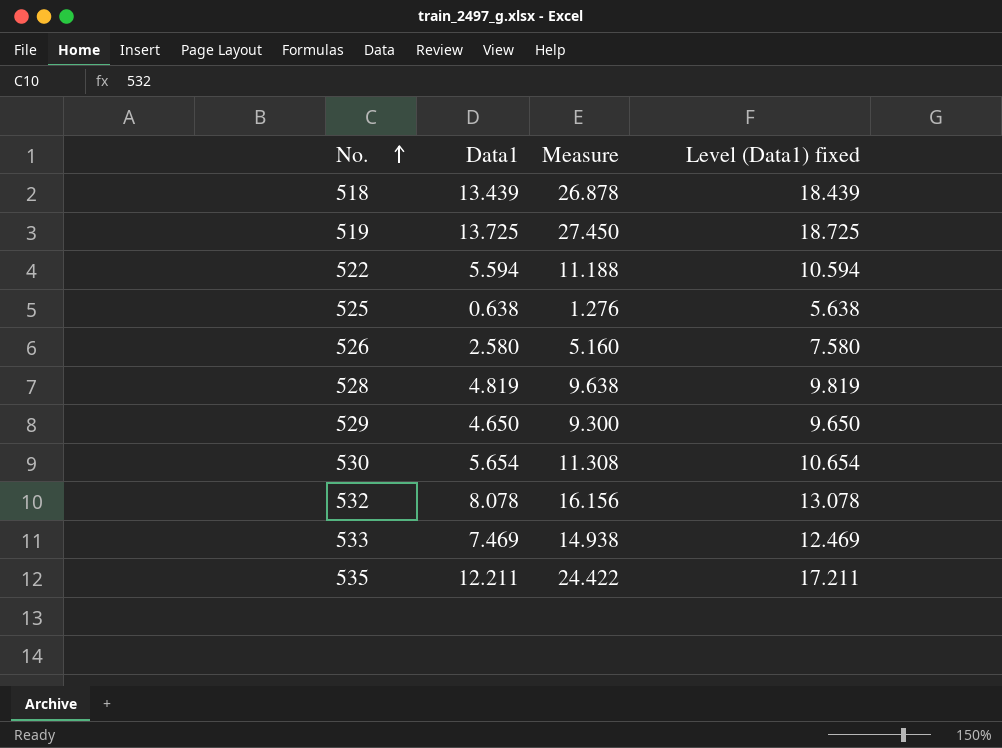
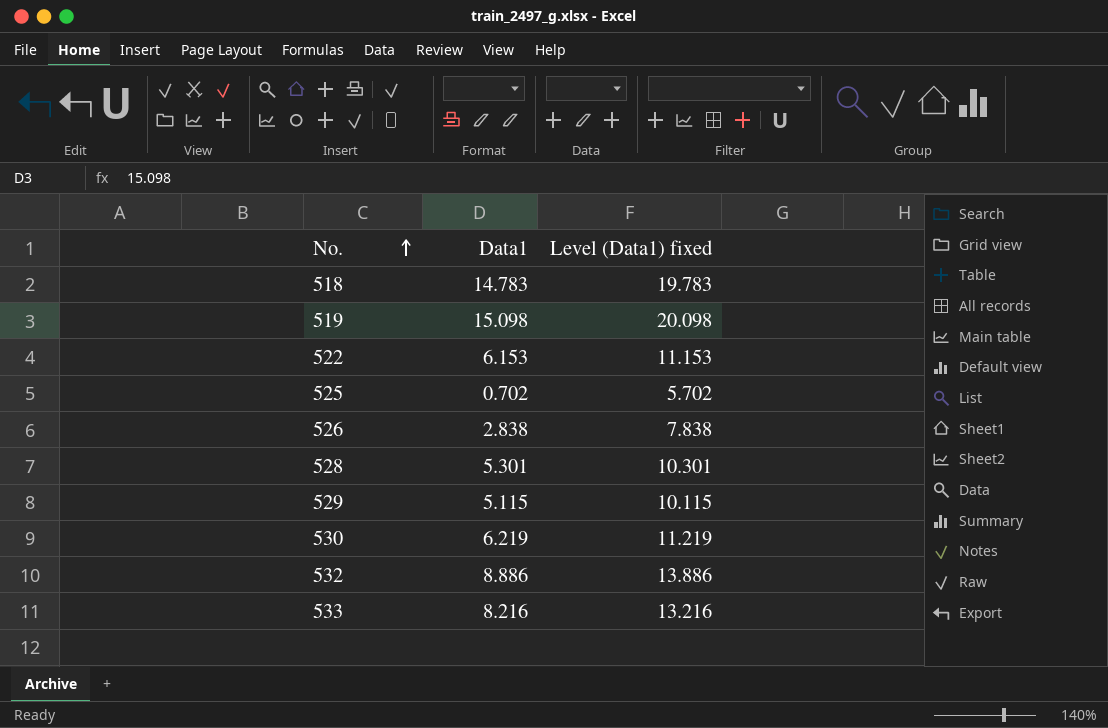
column Measure | formula: [Data1] * 2 -> none
row 535: 12.211 | 24.422 | 17.211 -> none
518 | Data1: 13.439 -> 14.783
518 | Level (Data1) fixed: 18.439 -> 19.783
519 | Data1: 13.725 -> 15.098
519 | Level (Data1) fixed: 18.725 -> 20.098
522 | Data1: 5.594 -> 6.153
522 | Level (Data1) fixed: 10.594 -> 11.153
525 | Data1: 0.638 -> 0.702
525 | Level (Data1) fixed: 5.638 -> 5.702
526 | Data1: 2.580 -> 2.838
526 | Level (Data1) fixed: 7.580 -> 7.838
528 | Data1: 4.819 -> 5.301
528 | Level (Data1) fixed: 9.819 -> 10.301
529 | Data1: 4.650 -> 5.115
529 | Level (Data1) fixed: 9.650 -> 10.115
530 | Data1: 5.654 -> 6.219
530 | Level (Data1) fixed: 10.654 -> 11.219
532 | Data1: 8.078 -> 8.886
532 | Level (Data1) fixed: 13.078 -> 13.886
533 | Data1: 7.469 -> 8.216
533 | Level (Data1) fixed: 12.469 -> 13.216

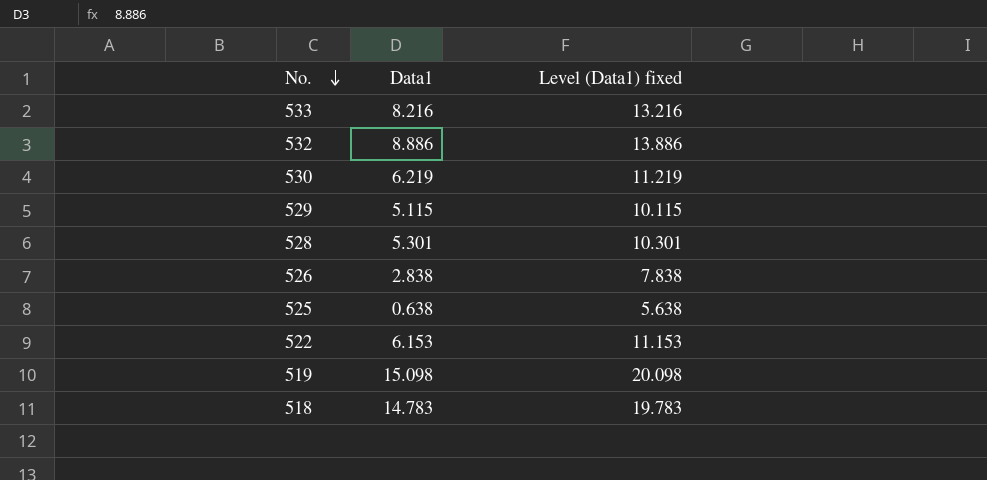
row order: No. ascending -> No. descending
525 | Data1: 0.702 -> 0.638
525 | Level (Data1) fixed: 5.702 -> 5.638

